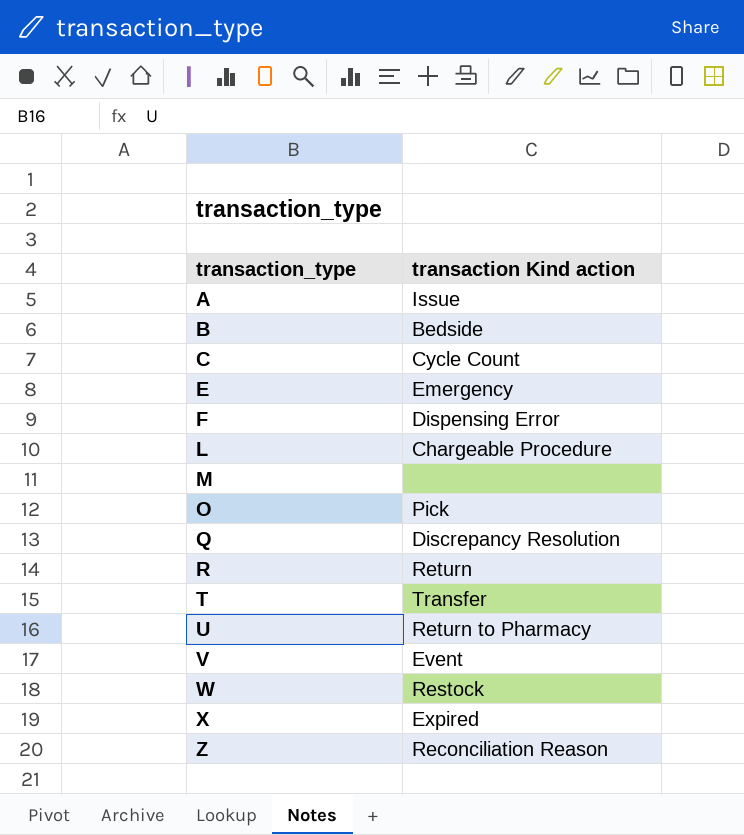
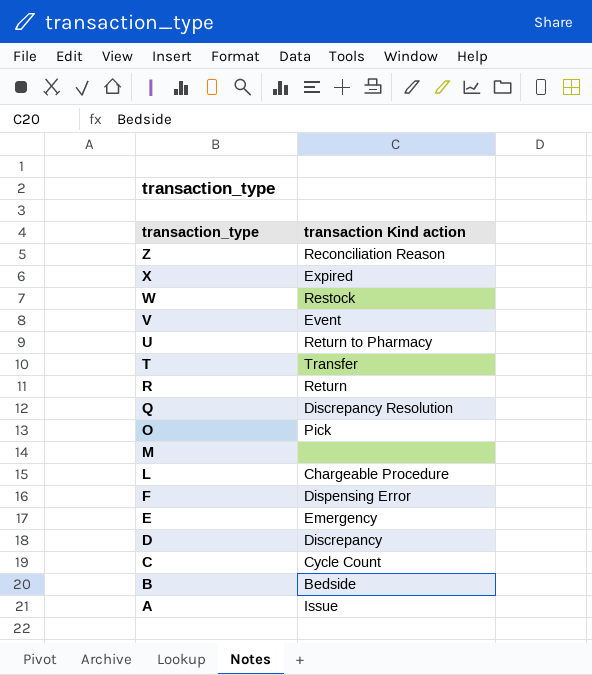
row order: transaction_type ascending -> transaction_type descending
row D: none -> Discrepancy

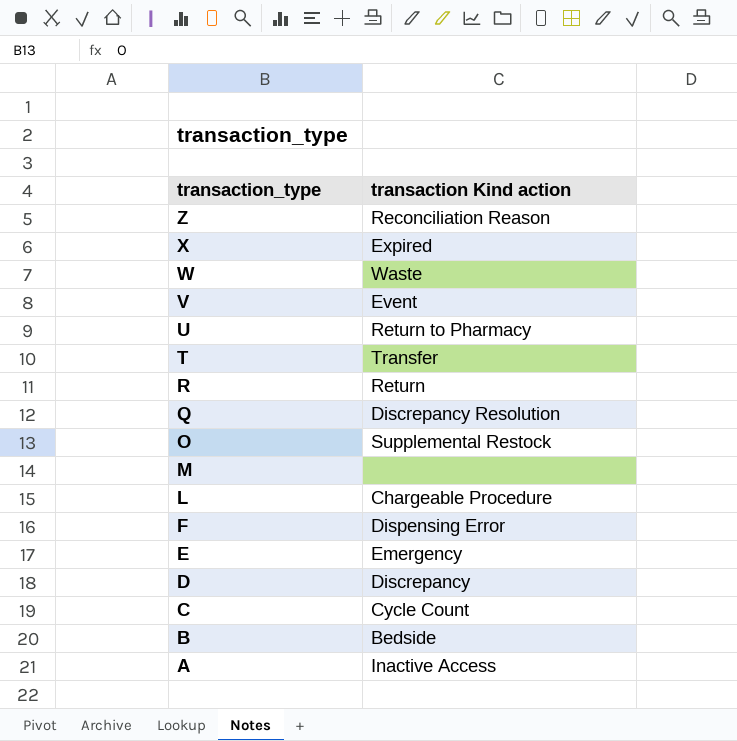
W | transaction Kind action: Restock -> Waste
O | transaction Kind action: Pick -> Supplemental Restock
A | transaction Kind action: Issue -> Inactive Access

